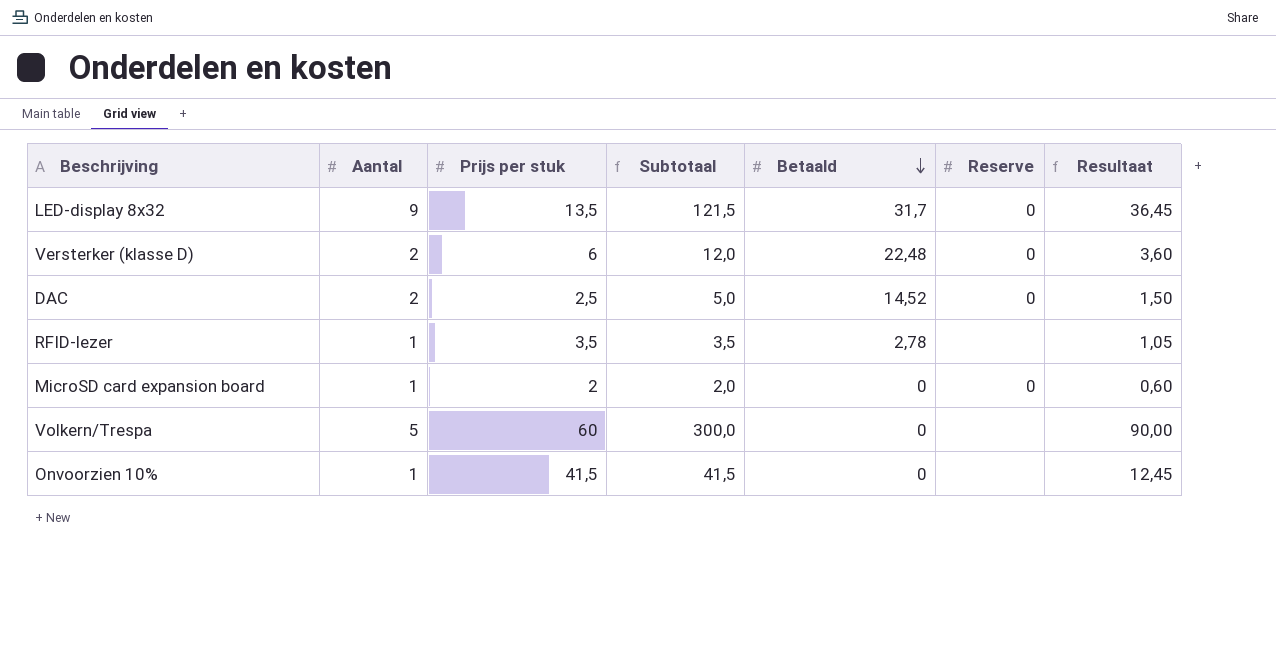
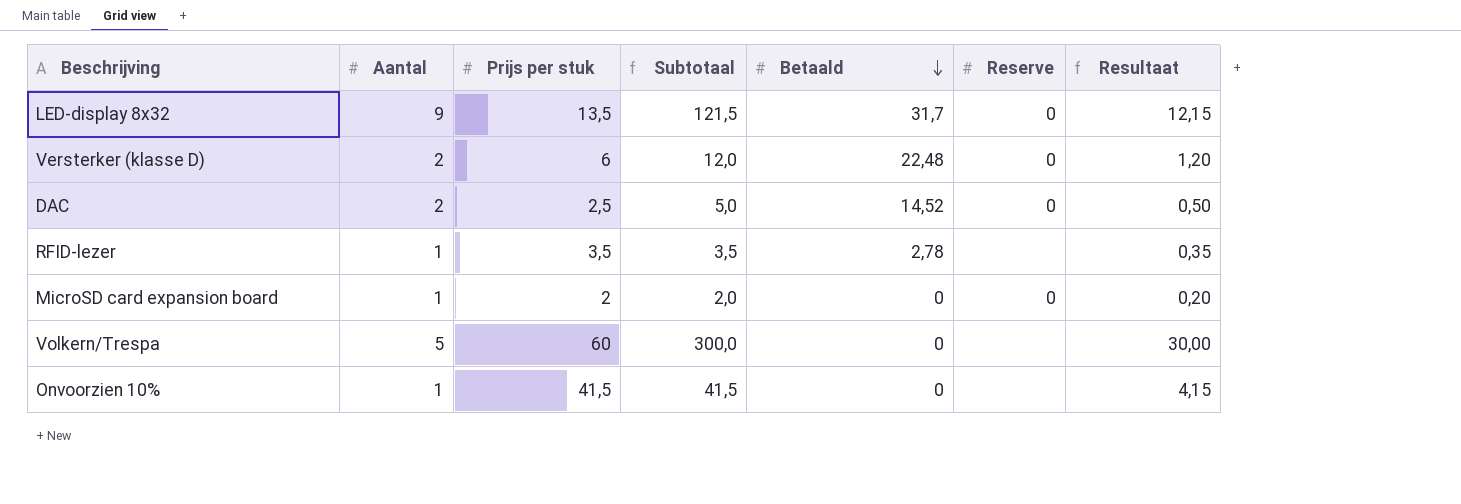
column Resultaat | formula: [Subtotaal] * 0,3 -> [Subtotaal] * 0,1

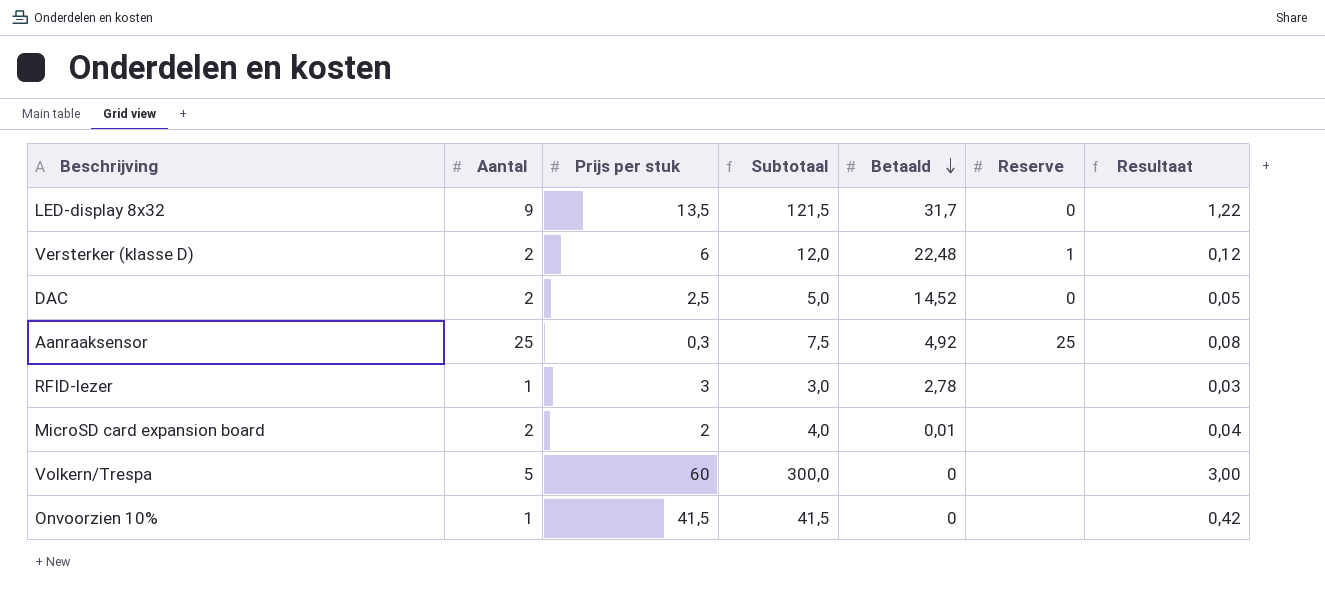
column Resultaat | formula: [Subtotaal] * 0,1 -> [Subtotaal] * 0,01
Versterker (klasse D) | Reserve: 0 -> 1
row Aanraaksensor: none -> 25 | 0,3 | 7,5 | 4,92 | 25 | 0,08
RFID-lezer | Prijs per stuk: 3,5 -> 3
RFID-lezer | Subtotaal: 3,5 -> 3,0
MicroSD card expansion board | Aantal: 1 -> 2
MicroSD card expansion board | Subtotaal: 2,0 -> 4,0
MicroSD card expansion board | Betaald: 0 -> 0,01
MicroSD card expansion board | Reserve: 0 -> none

